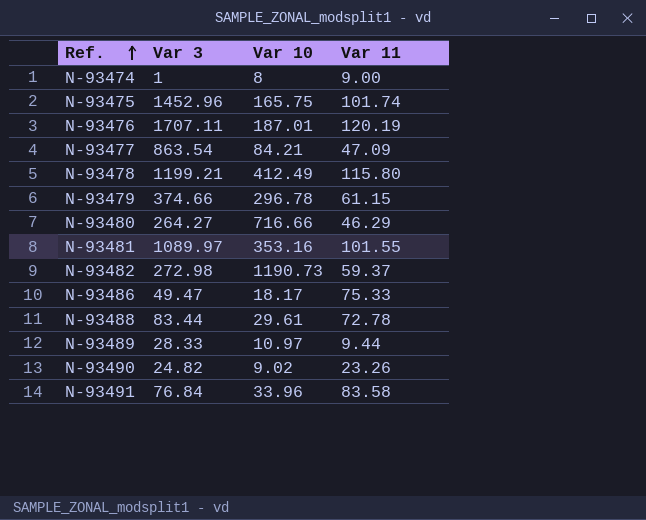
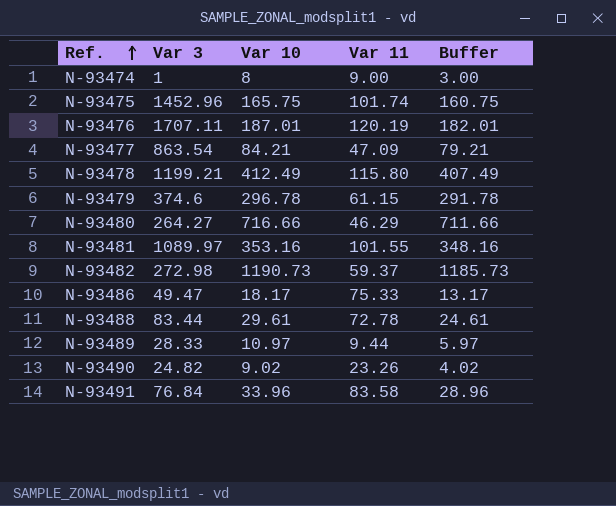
column Buffer | formula: none -> [Var 10] - 5
N-93479 | Var 3: 374.66 -> 374.6

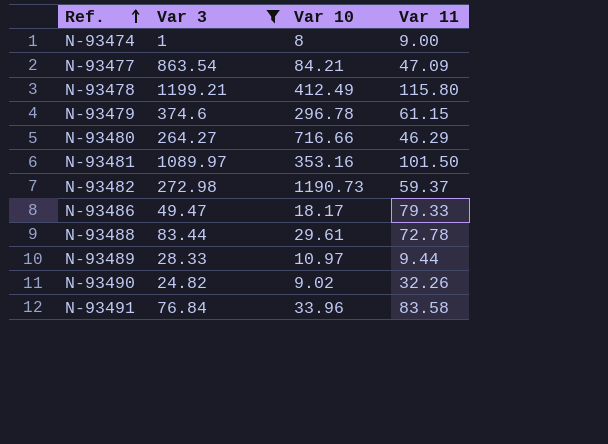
filter: none -> Var 3 <= 1199.21
column Buffer | formula: [Var 10] - 5 -> none
N-93481 | Var 11: 101.55 -> 101.50
N-93486 | Var 11: 75.33 -> 79.33
N-93490 | Var 11: 23.26 -> 32.26

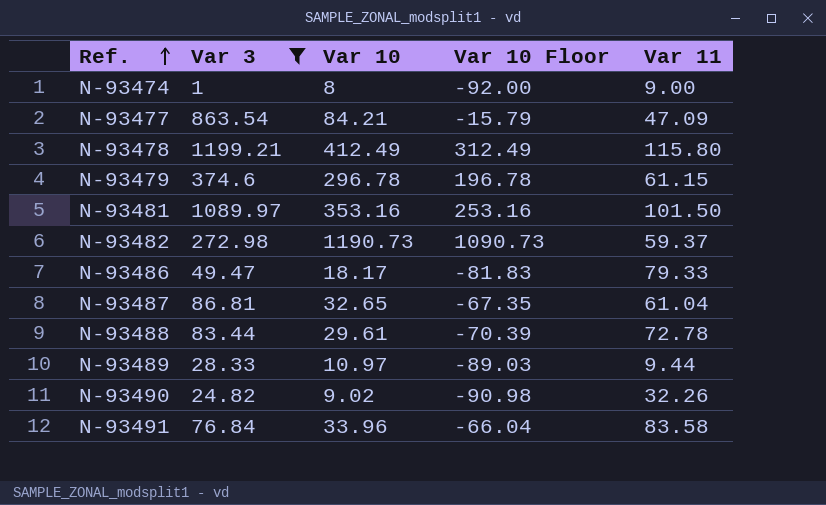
column Var 10 Floor | formula: none -> [Var 10] - 100
row N-93480: 264.27 | 716.66 | 46.29 -> none
row N-93487: none -> 86.81 | 32.65 | -67.35 | 61.04

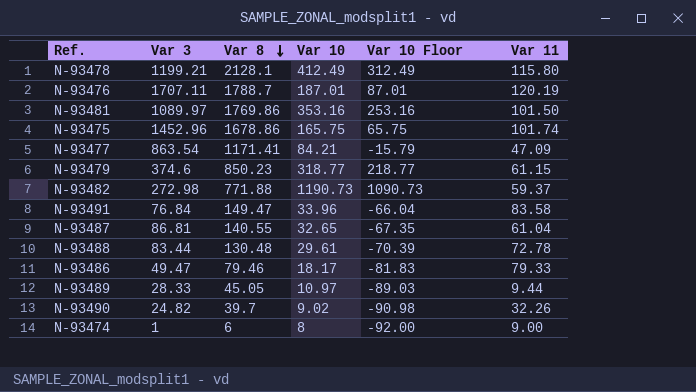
filter: Var 3 <= 1199.21 -> none
row order: Ref. ascending -> Var 8 descending
column Var 8 | position: none -> 3
N-93479 | Var 10: 296.78 -> 318.77
N-93479 | Var 10 Floor: 196.78 -> 218.77

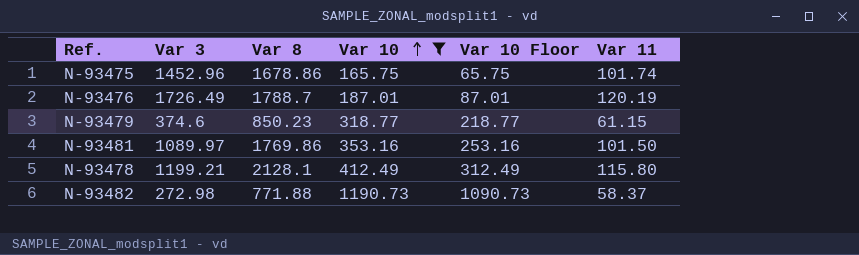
filter: none -> Var 10 >= 165.75
row order: Var 8 descending -> Var 10 ascending
N-93476 | Var 3: 1707.11 -> 1726.49
N-93482 | Var 11: 59.37 -> 58.37

